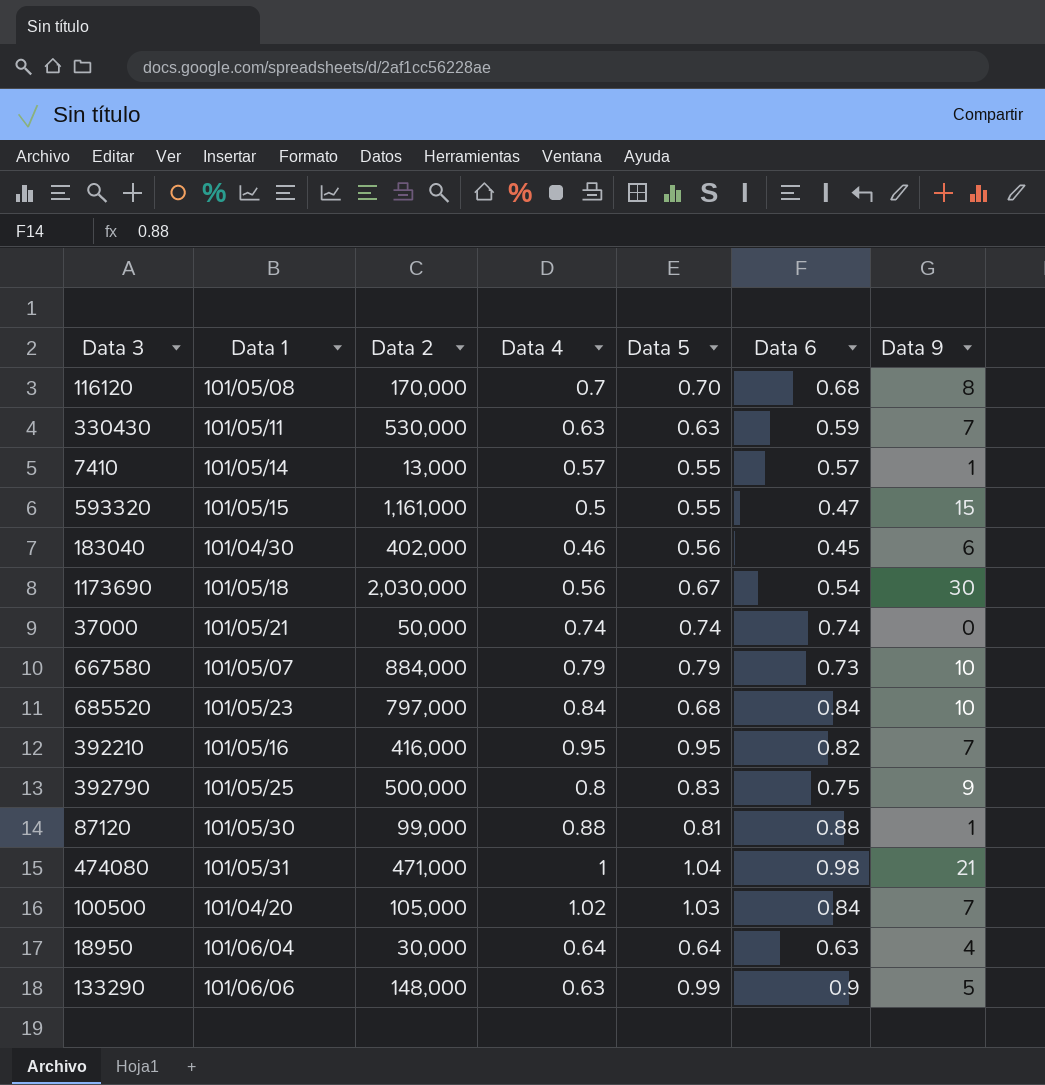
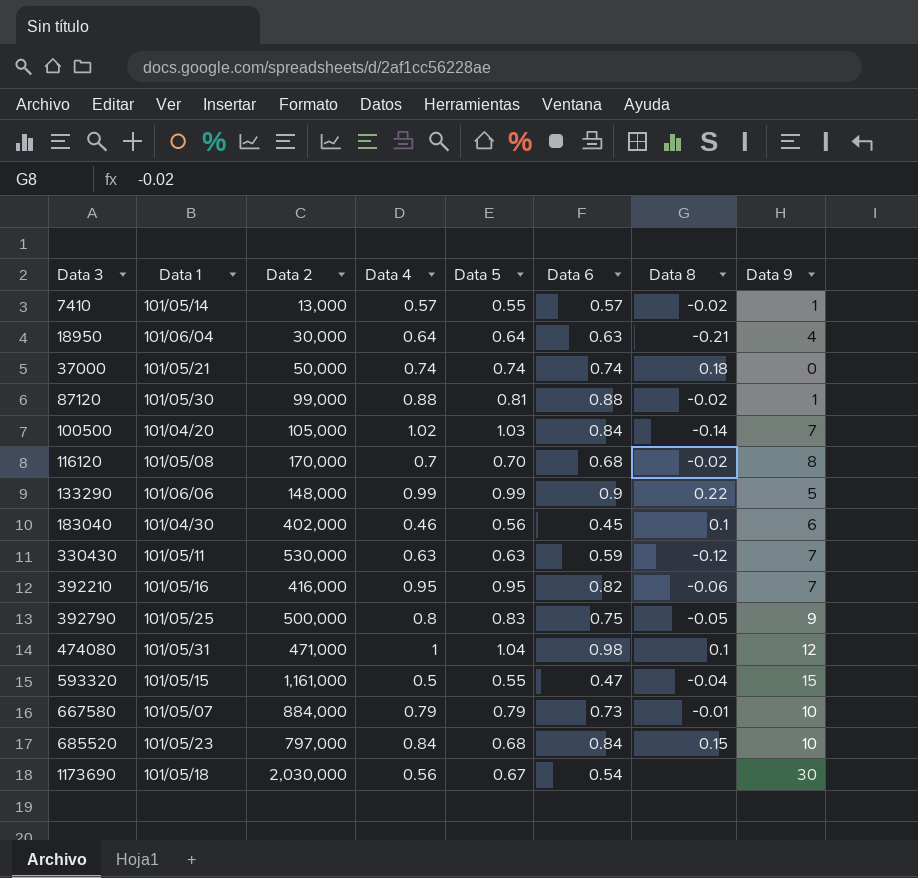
row order: none -> Data 3 ascending
column Data 8 | position: none -> 7
133290 | Data 4: 0.63 -> 0.99
474080 | Data 9: 21 -> 12

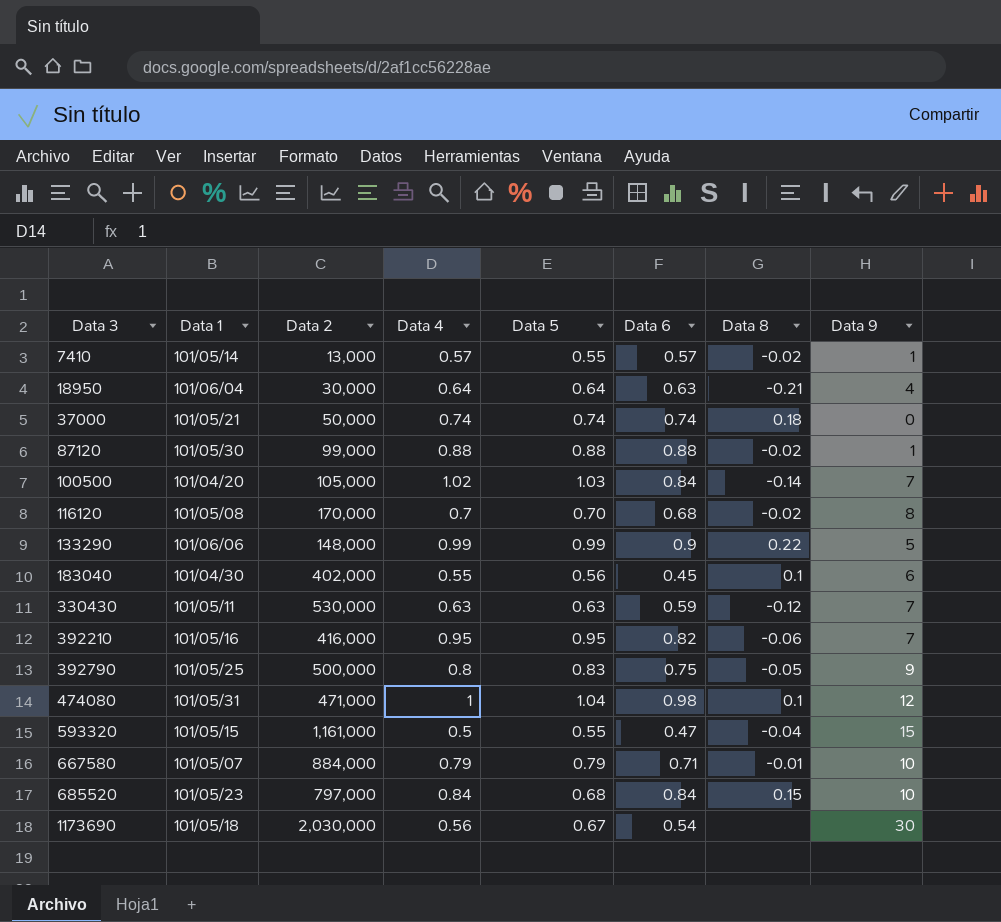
87120 | Data 5: 0.81 -> 0.88
183040 | Data 4: 0.46 -> 0.55
667580 | Data 6: 0.73 -> 0.71

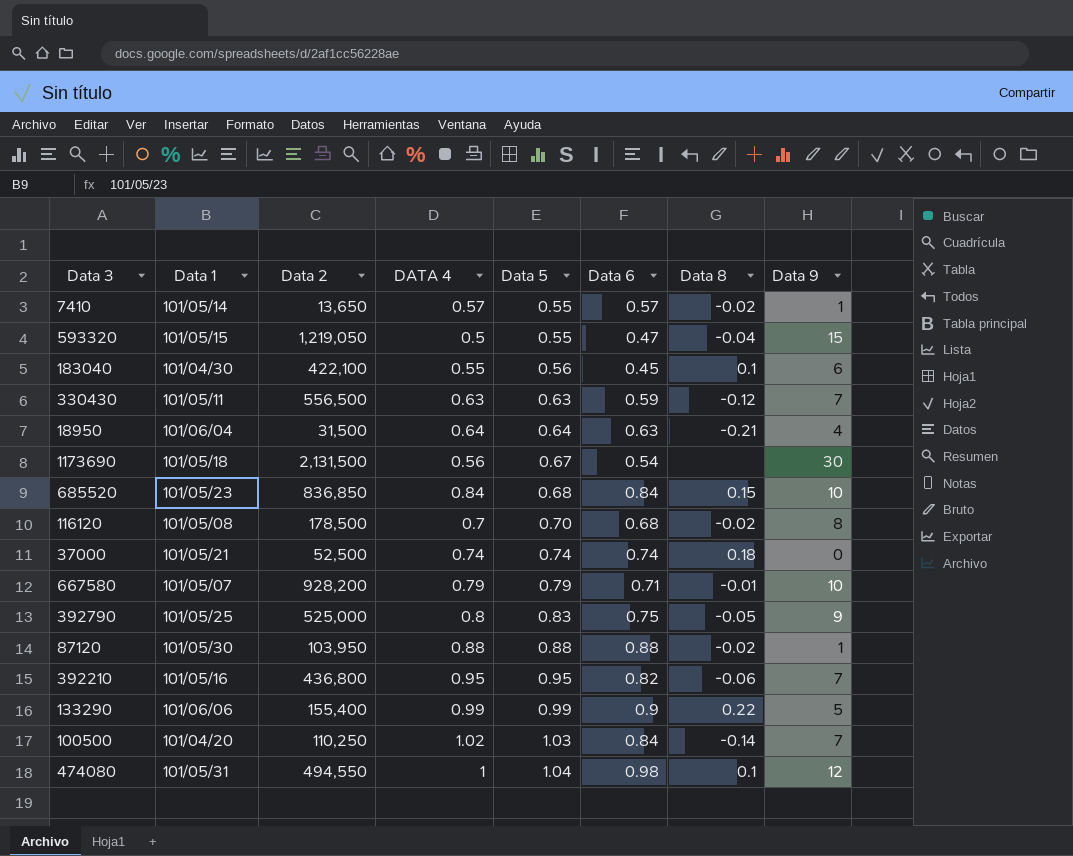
row order: Data 3 ascending -> Data 5 ascending
column name: Data 4 -> DATA 4
7410 | Data 2: 13,000 -> 13,650
593320 | Data 2: 1,161,000 -> 1,219,050
183040 | Data 2: 402,000 -> 422,100
330430 | Data 2: 530,000 -> 556,500
18950 | Data 2: 30,000 -> 31,500
1173690 | Data 2: 2,030,000 -> 2,131,500
685520 | Data 2: 797,000 -> 836,850
116120 | Data 2: 170,000 -> 178,500
37000 | Data 2: 50,000 -> 52,500
667580 | Data 2: 884,000 -> 928,200
392790 | Data 2: 500,000 -> 525,000
87120 | Data 2: 99,000 -> 103,950
392210 | Data 2: 416,000 -> 436,800
133290 | Data 2: 148,000 -> 155,400
100500 | Data 2: 105,000 -> 110,250
474080 | Data 2: 471,000 -> 494,550

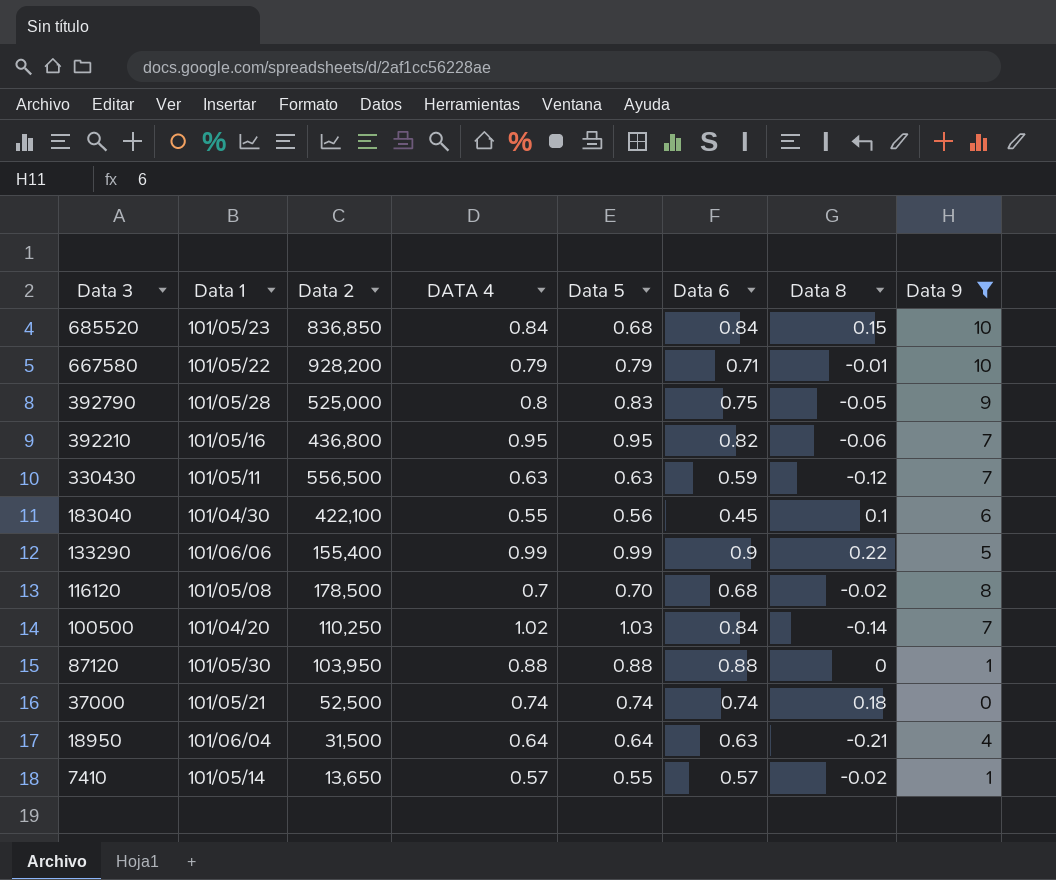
filter: none -> Data 9 <= 10
row order: Data 5 ascending -> Data 3 descending
667580 | Data 1: 101/05/07 -> 101/05/22
392790 | Data 1: 101/05/25 -> 101/05/28
87120 | Data 8: -0.02 -> 0

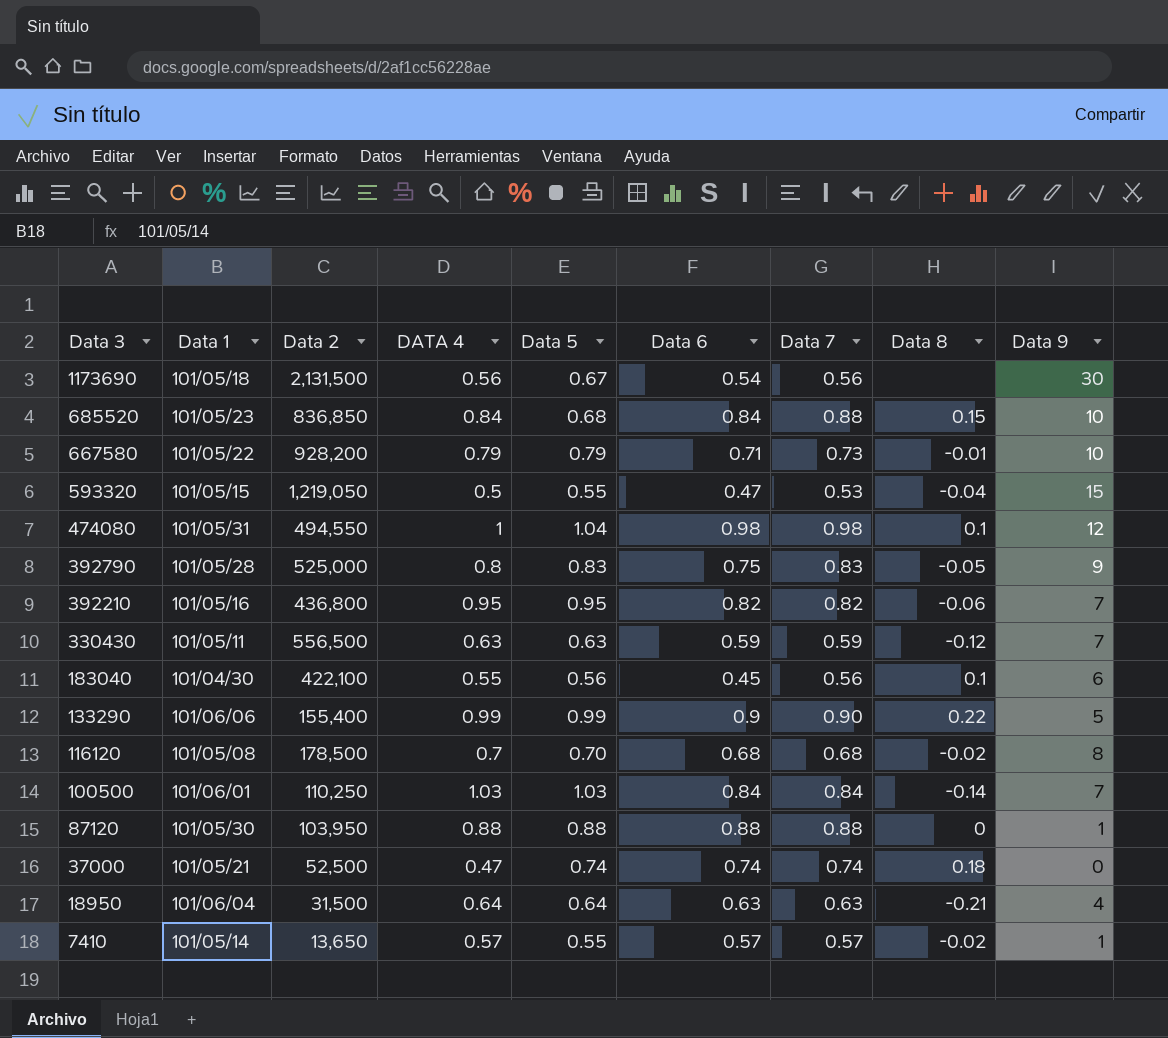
filter: Data 9 <= 10 -> none
column Data 7 | position: none -> 7
100500 | Data 1: 101/04/20 -> 101/06/01
100500 | DATA 4: 1.02 -> 1.03
37000 | DATA 4: 0.74 -> 0.47

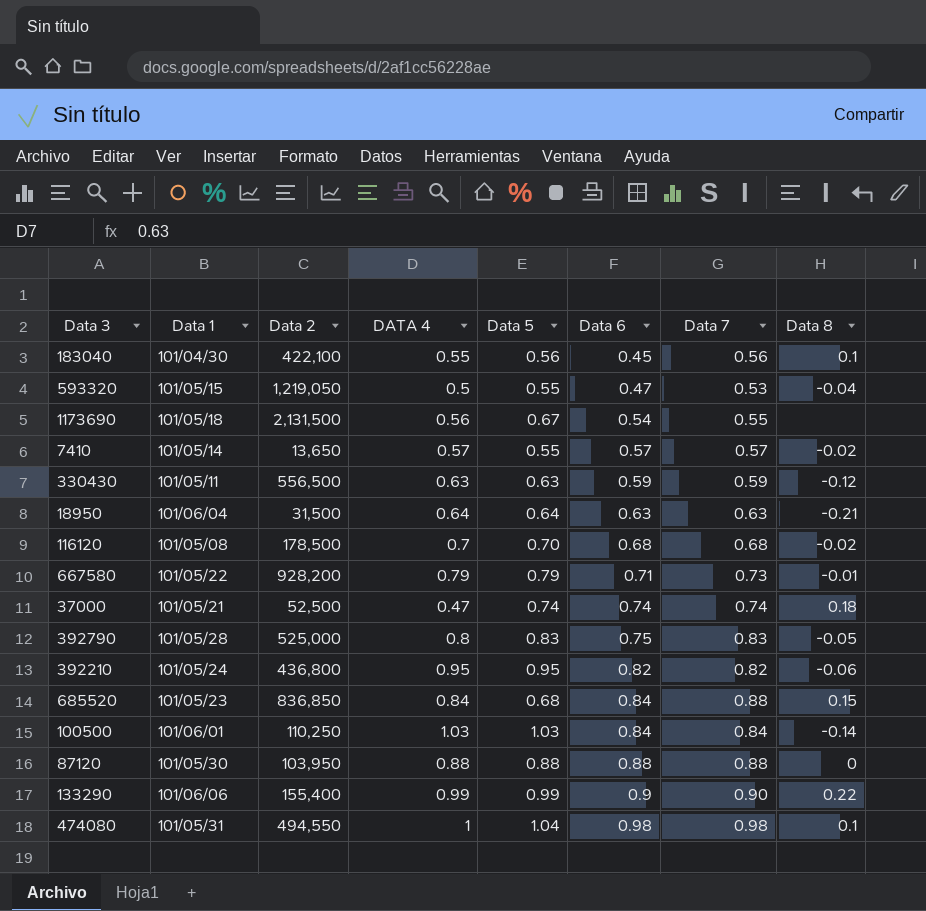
row order: Data 3 descending -> Data 6 ascending
column Data 9 | position: 9 -> none
1173690 | Data 7: 0.56 -> 0.55
392210 | Data 1: 101/05/16 -> 101/05/24

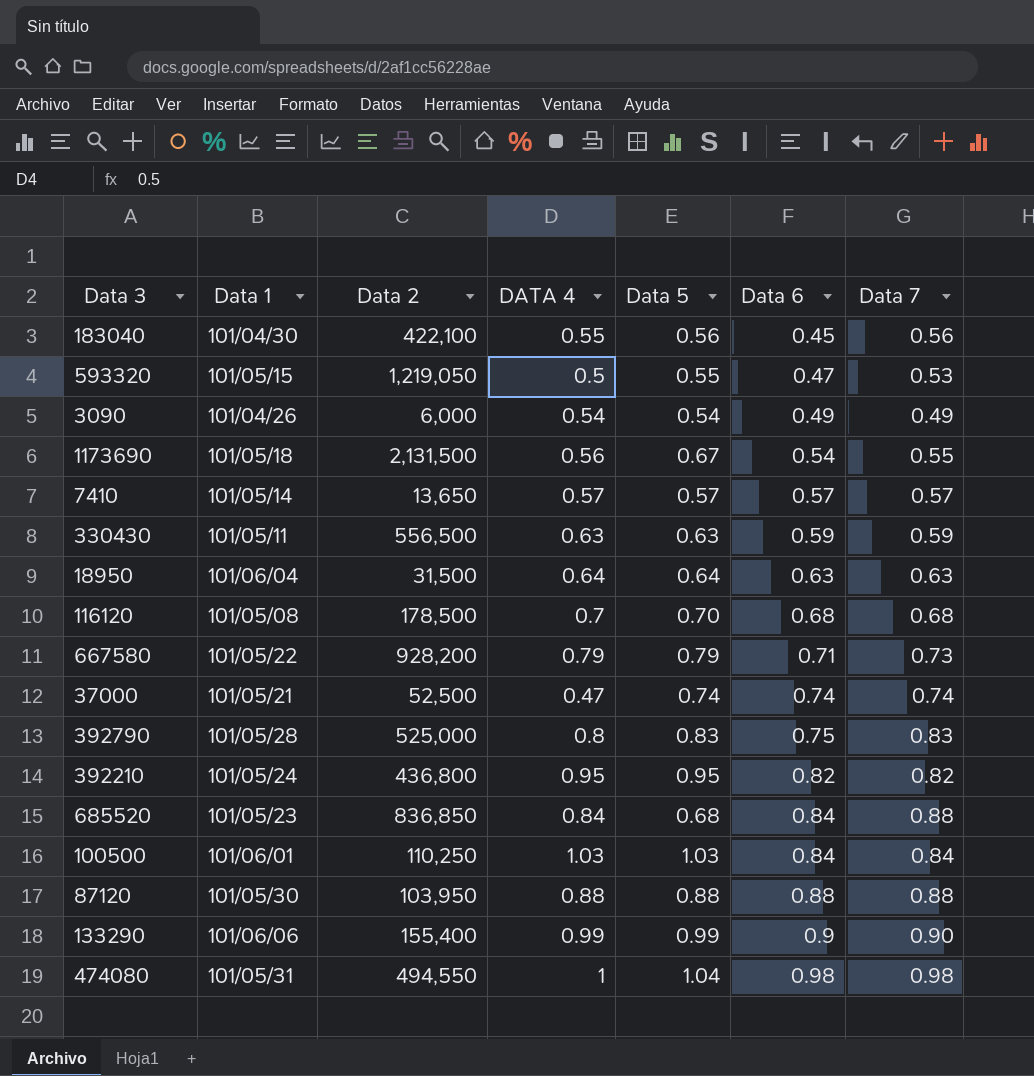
column Data 8 | position: 8 -> none
row 3090: none -> 101/04/26 | 6,000 | 0.54 | 0.54 | 0.49 | 0.49
7410 | Data 5: 0.55 -> 0.57

